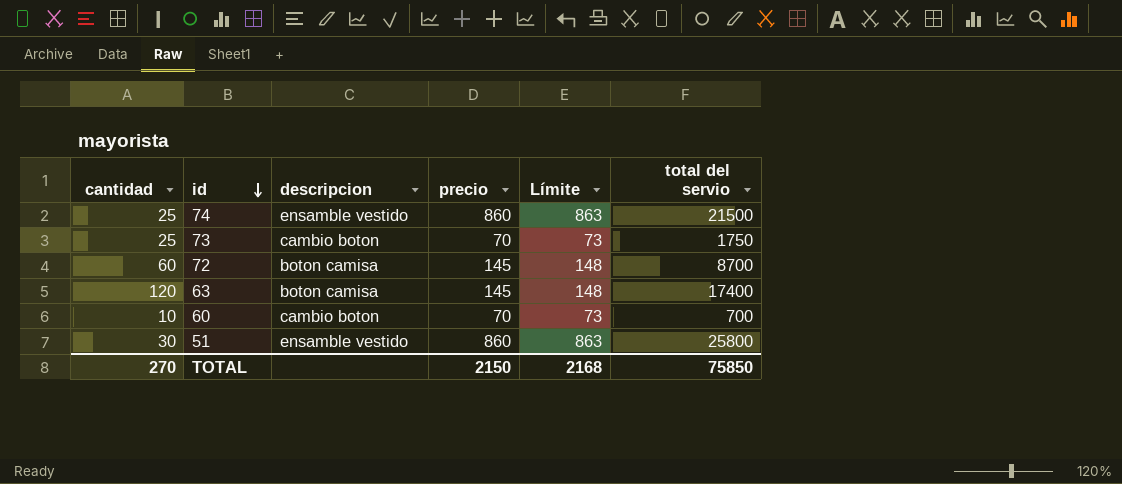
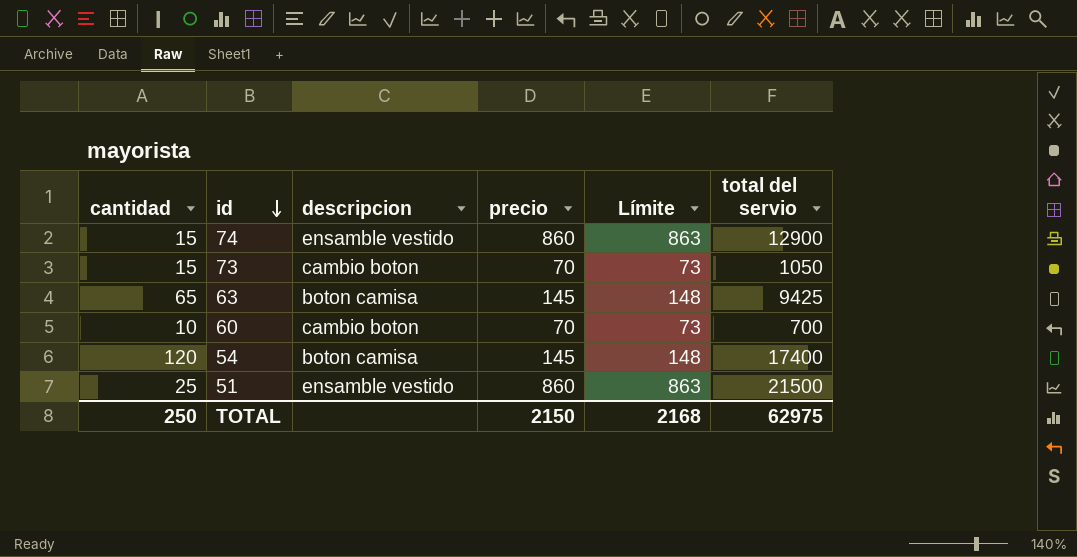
row 72: 60 | boton camisa | 145 | 148 | 8700 -> none
74 | cantidad: 25 -> 15
74 | total del servio: 21500 -> 12900
73 | cantidad: 25 -> 15
73 | total del servio: 1750 -> 1050
63 | cantidad: 120 -> 65
63 | total del servio: 17400 -> 9425
row 54: none -> 120 | boton camisa | 145 | 148 | 17400
51 | cantidad: 30 -> 25
51 | total del servio: 25800 -> 21500
TOTAL | cantidad: 270 -> 250
TOTAL | total del servio: 75850 -> 62975

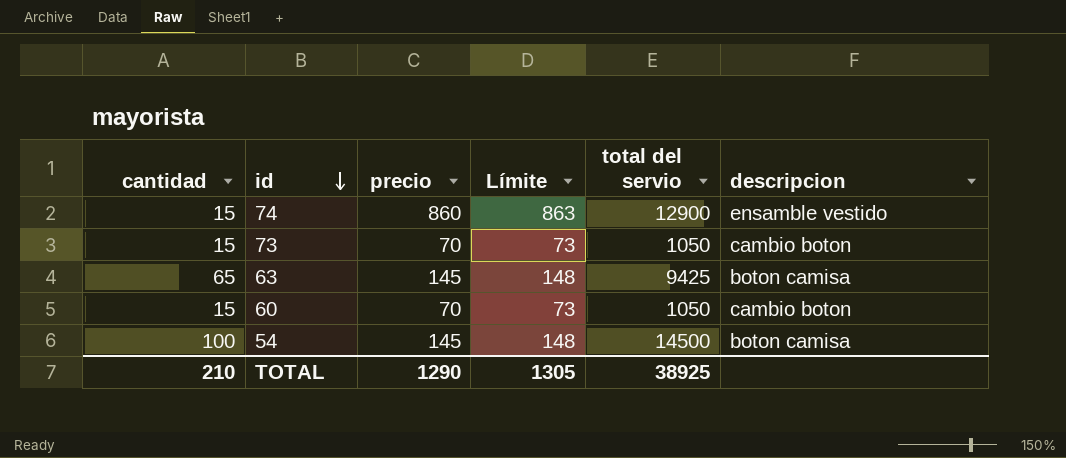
column descripcion | position: 3 -> 6
row 51: 25 | ensamble vestido | 860 | 863 | 21500 -> none
60 | cantidad: 10 -> 15
60 | total del servio: 700 -> 1050
54 | cantidad: 120 -> 100
54 | total del servio: 17400 -> 14500
TOTAL | cantidad: 250 -> 210
TOTAL | precio: 2150 -> 1290
TOTAL | Límite: 2168 -> 1305
TOTAL | total del servio: 62975 -> 38925

